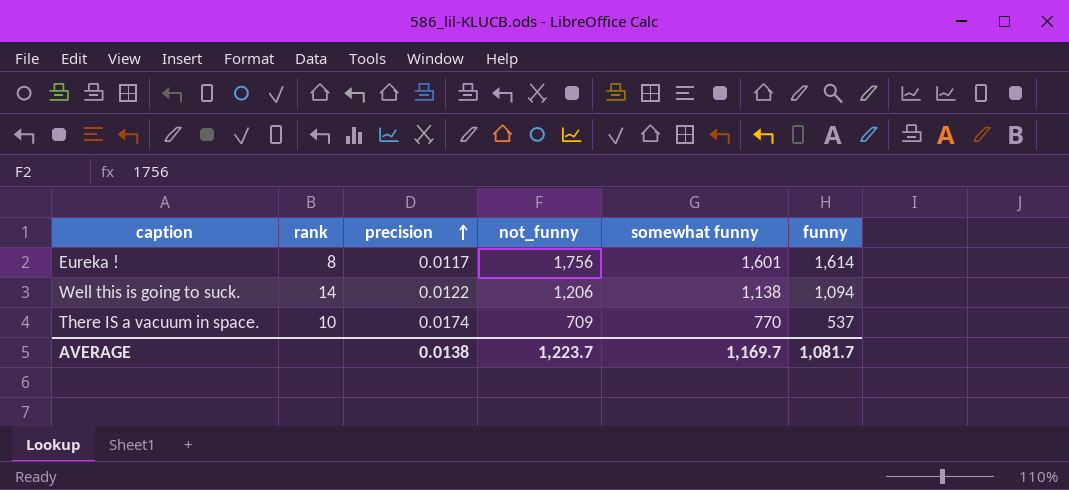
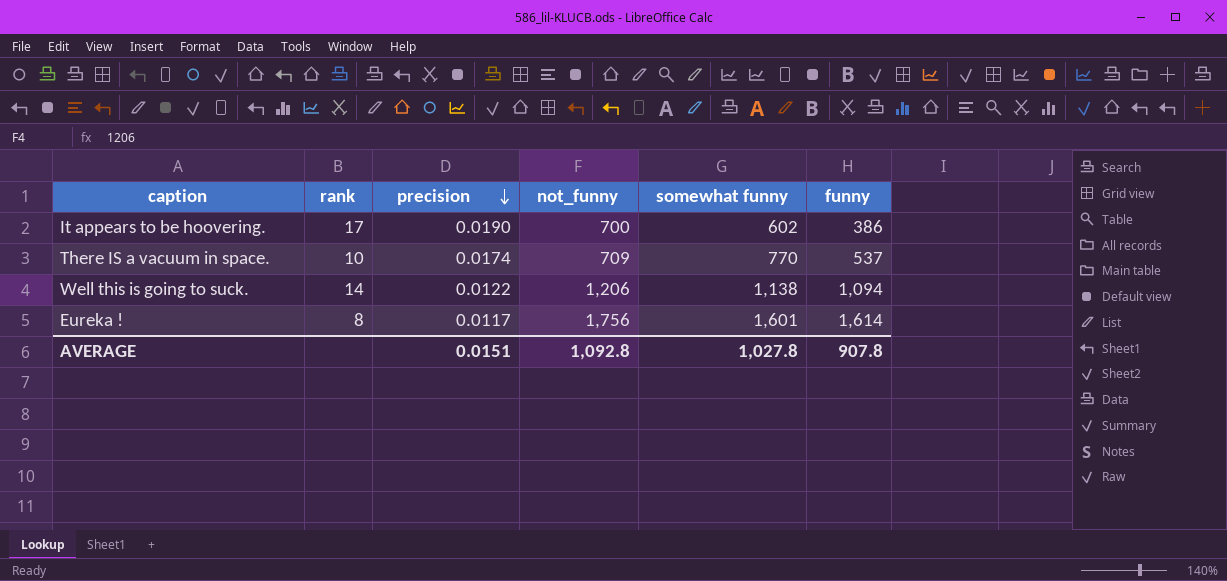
row order: precision ascending -> precision descending
row It appears to be hoovering.: none -> 17 | 0.0190 | 700 | 602 | 386
AVERAGE | precision: 0.0138 -> 0.0151
AVERAGE | not_funny: 1,223.7 -> 1,092.8
AVERAGE | somewhat funny: 1,169.7 -> 1,027.8
AVERAGE | funny: 1,081.7 -> 907.8

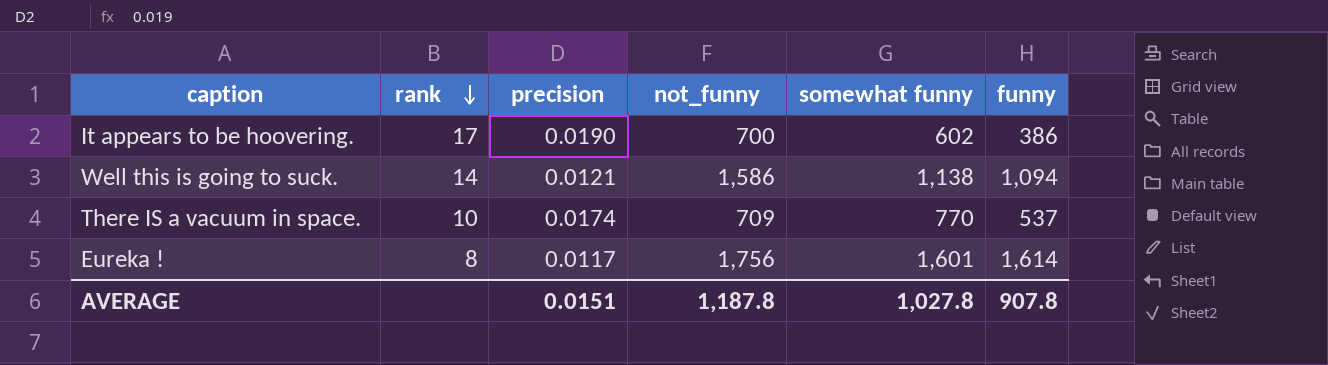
row order: precision descending -> rank descending
Well this is going to suck. | precision: 0.0122 -> 0.0121
Well this is going to suck. | not_funny: 1,206 -> 1,586
AVERAGE | not_funny: 1,092.8 -> 1,187.8

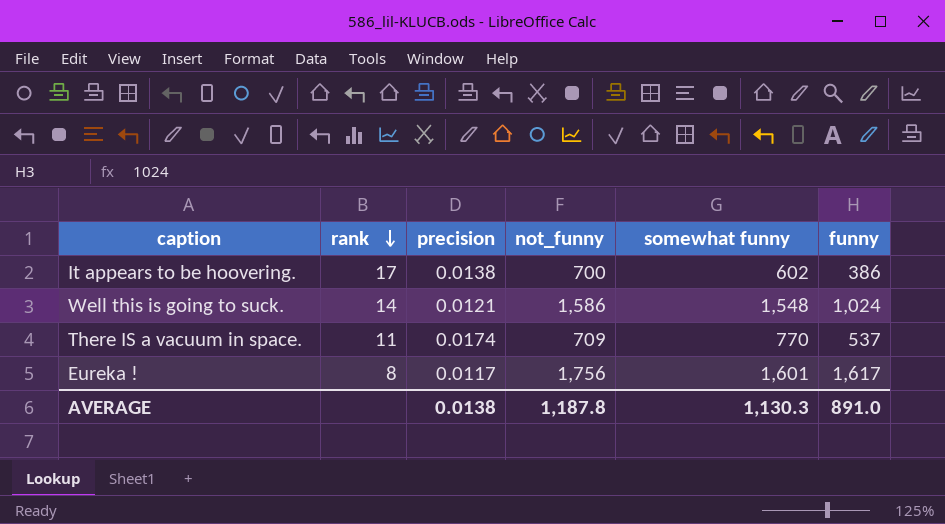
It appears to be hoovering. | precision: 0.0190 -> 0.0138
Well this is going to suck. | somewhat funny: 1,138 -> 1,548
Well this is going to suck. | funny: 1,094 -> 1,024
There IS a vacuum in space. | rank: 10 -> 11
Eureka ! | funny: 1,614 -> 1,617
AVERAGE | precision: 0.0151 -> 0.0138
AVERAGE | somewhat funny: 1,027.8 -> 1,130.3
AVERAGE | funny: 907.8 -> 891.0

